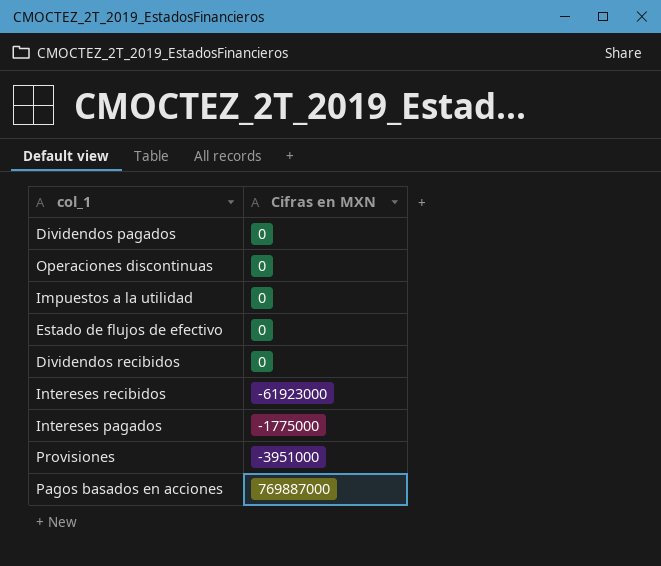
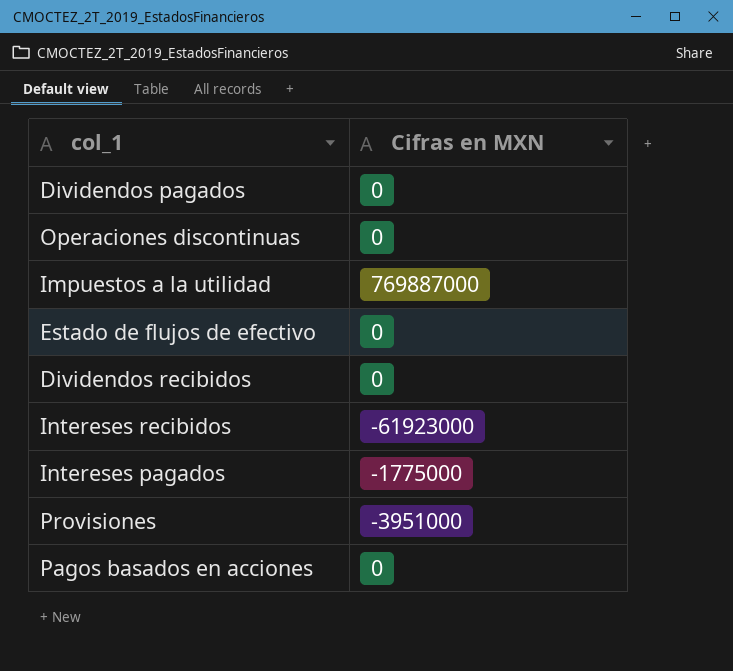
Impuestos a la utilidad | Cifras en MXN: 0 -> 769887000
Pagos basados en acciones | Cifras en MXN: 769887000 -> 0

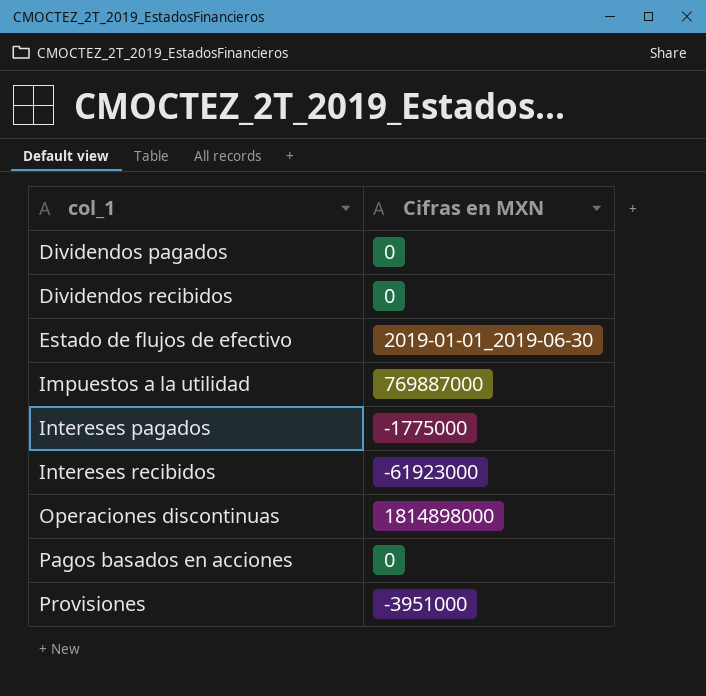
row order: none -> col_1 ascending
Estado de flujos de efectivo | Cifras en MXN: 0 -> 2019-01-01_2019-06-30
Operaciones discontinuas | Cifras en MXN: 0 -> 1814898000

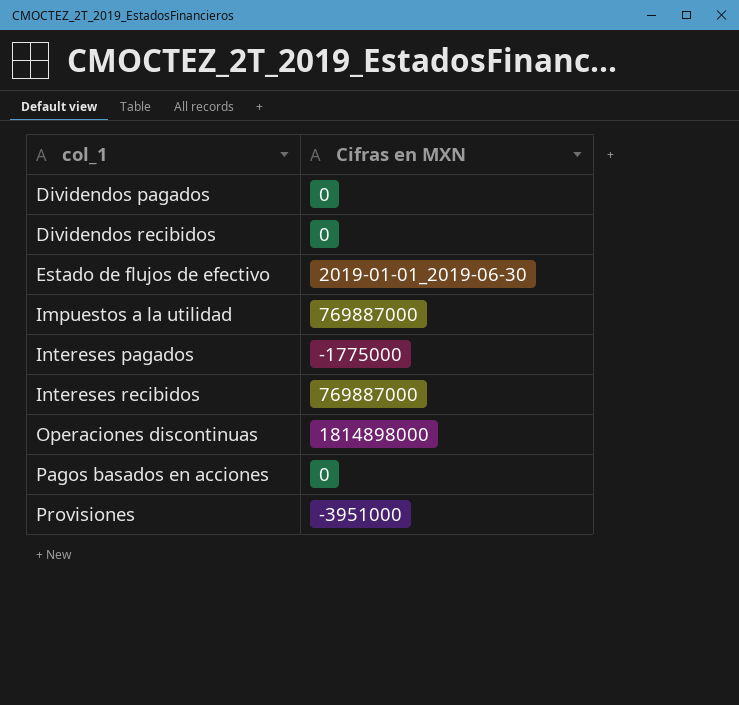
Intereses recibidos | Cifras en MXN: -61923000 -> 769887000

